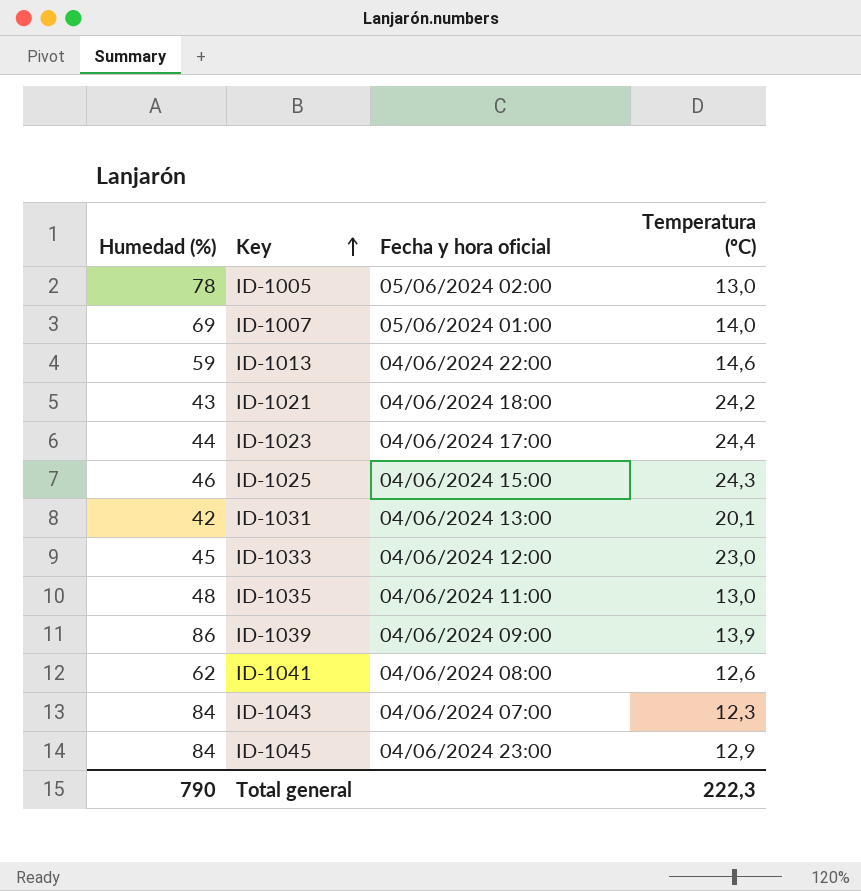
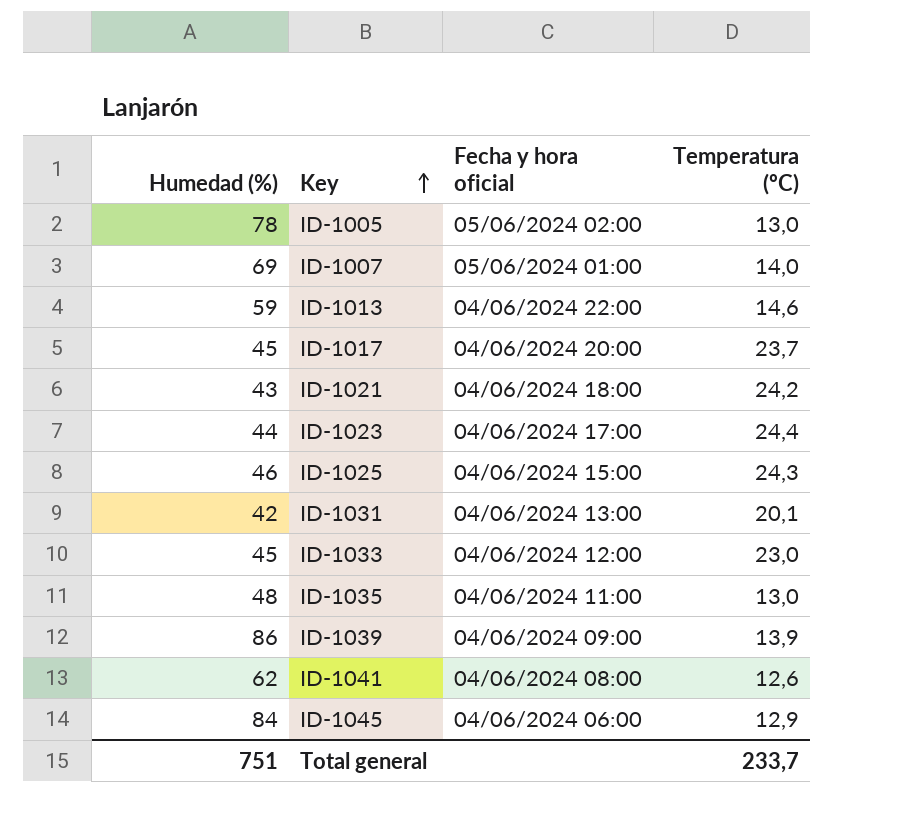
row ID-1043: 84 | 04/06/2024 07:00 | 12,3 -> none
row ID-1017: none -> 45 | 04/06/2024 20:00 | 23,7
ID-1045 | Fecha y hora oficial: 04/06/2024 23:00 -> 04/06/2024 06:00
Total general | Humedad (%): 790 -> 751
Total general | Temperatura (ºC): 222,3 -> 233,7

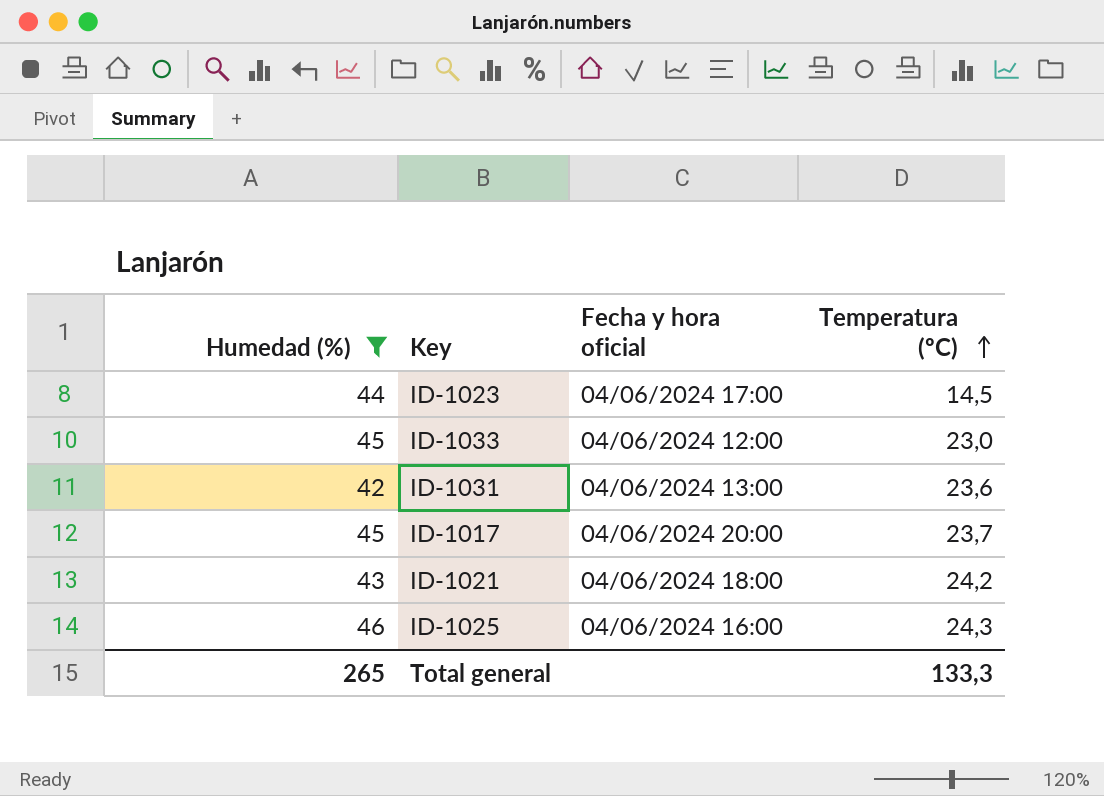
filter: none -> Humedad (%) <= 46
row order: Key ascending -> Temperatura (ºC) ascending
ID-1023 | Temperatura (ºC): 24,4 -> 14,5
ID-1031 | Temperatura (ºC): 20,1 -> 23,6
ID-1025 | Fecha y hora oficial: 04/06/2024 15:00 -> 04/06/2024 16:00
Total general | Humedad (%): 751 -> 265
Total general | Temperatura (ºC): 233,7 -> 133,3

